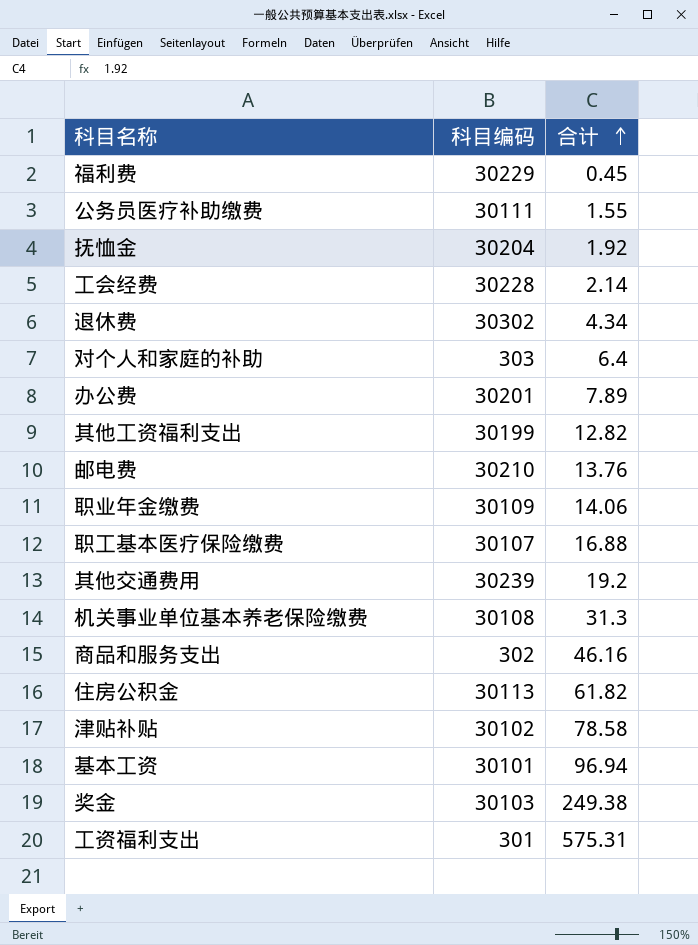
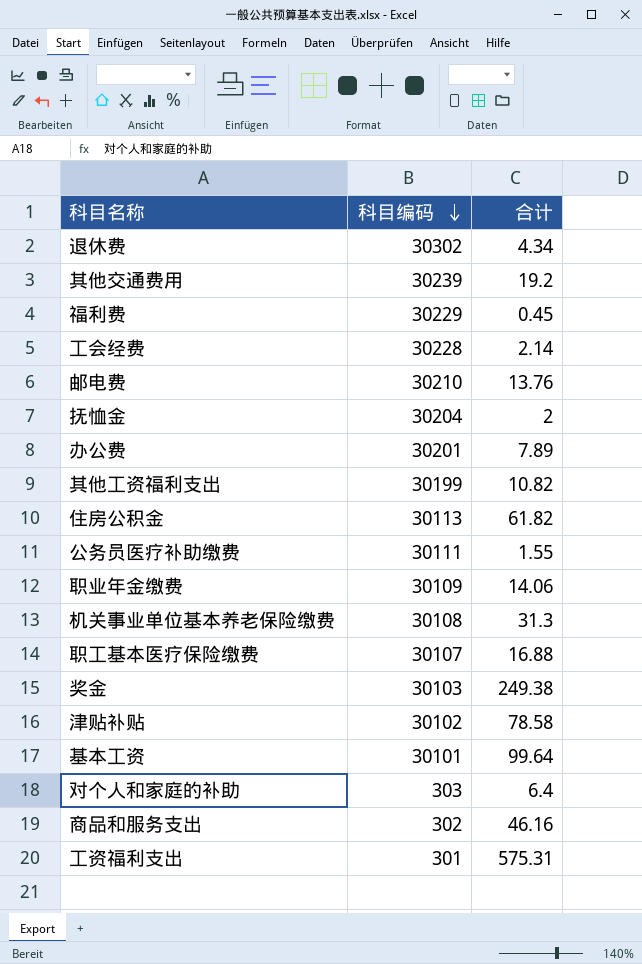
row order: 合计 ascending -> 科目编码 descending
抚恤金 | 合计: 1.92 -> 2
其他工资福利支出 | 合计: 12.82 -> 10.82
基本工资 | 合计: 96.94 -> 99.64

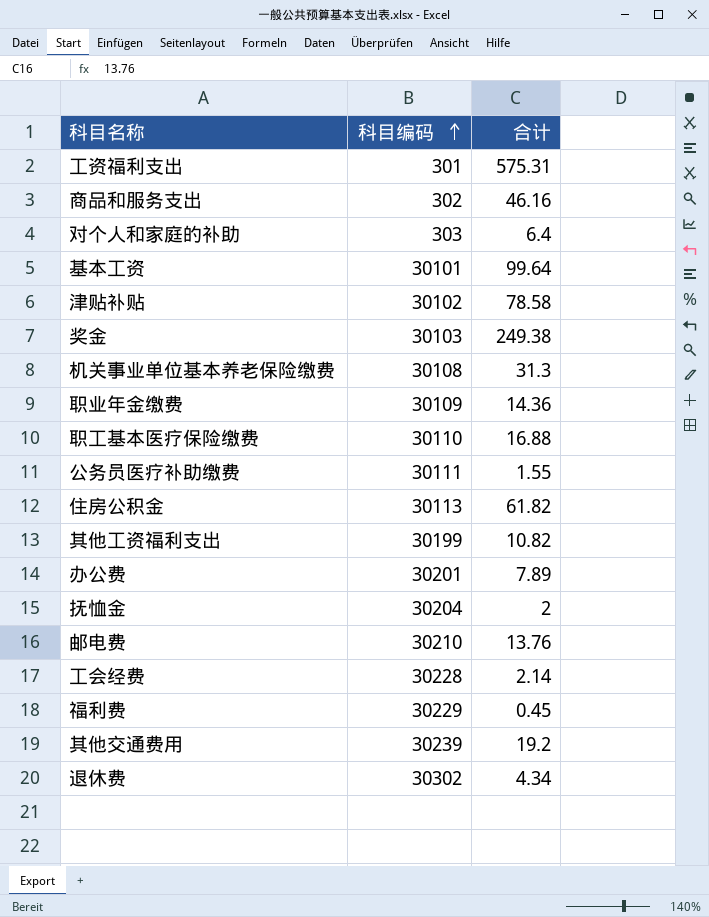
row order: 科目编码 descending -> 科目编码 ascending
职业年金缴费 | 合计: 14.06 -> 14.36
职工基本医疗保险缴费 | 科目编码: 30107 -> 30110

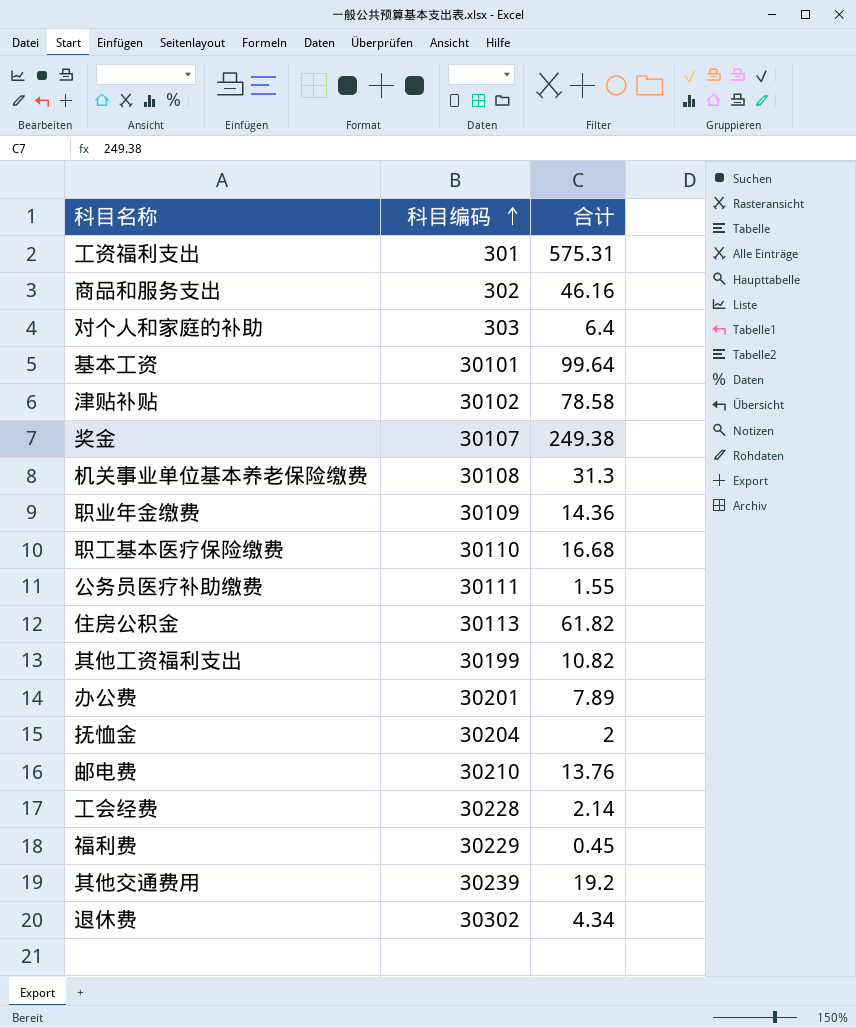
奖金 | 科目编码: 30103 -> 30107
职工基本医疗保险缴费 | 合计: 16.88 -> 16.68

